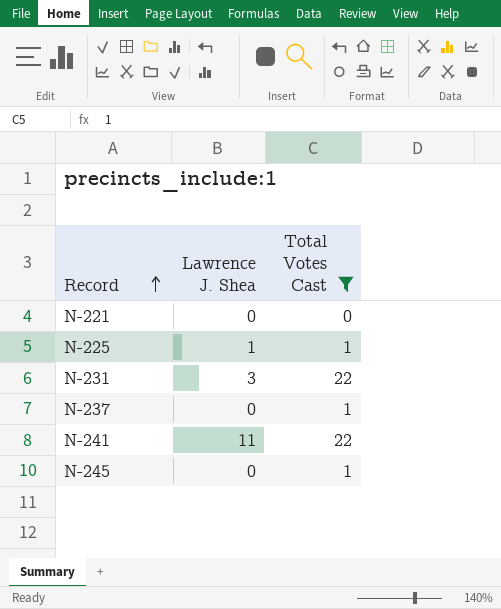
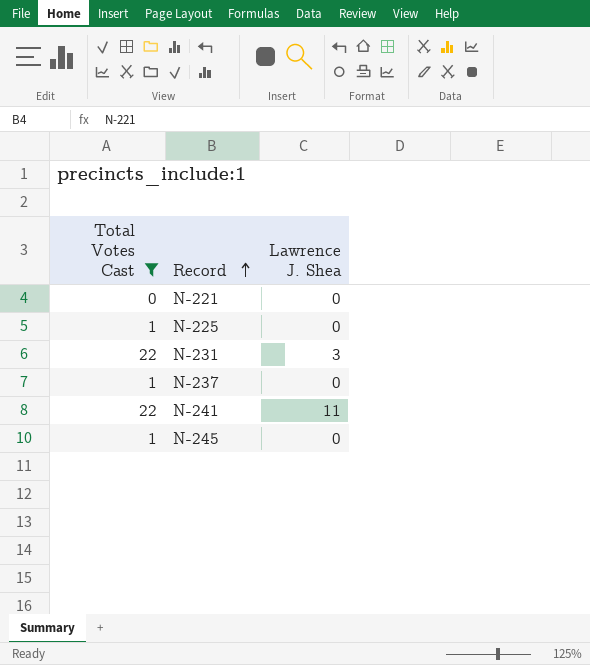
column Total Votes Cast | position: 3 -> 1
N-225 | Lawrence J. Shea: 1 -> 0

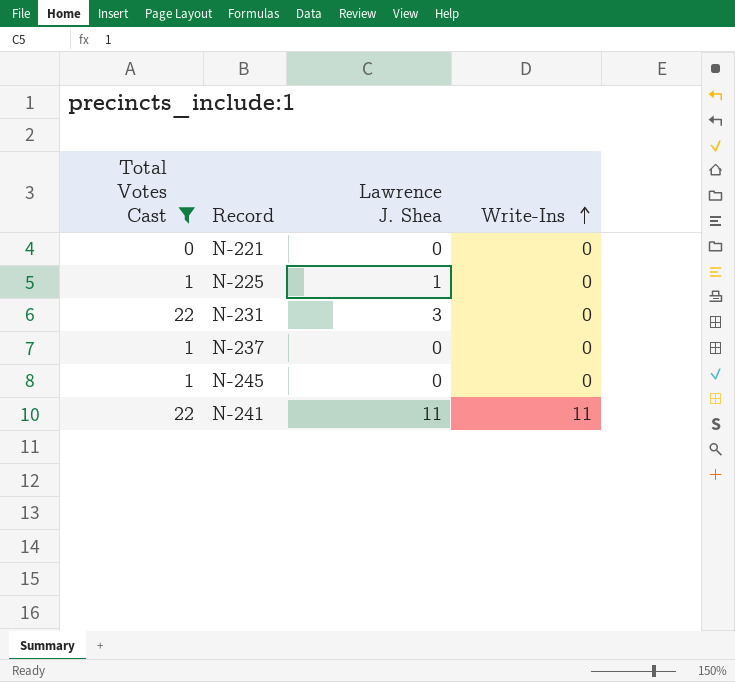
row order: Record ascending -> Write-Ins ascending
column Write-Ins | position: none -> 4
N-225 | Lawrence J. Shea: 0 -> 1

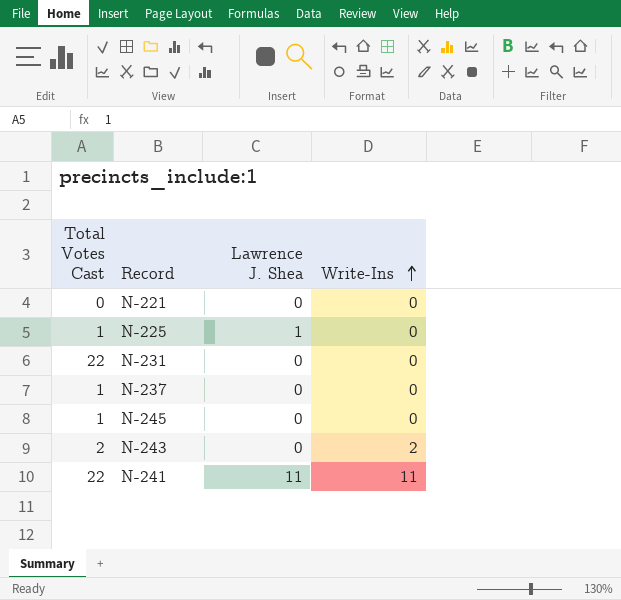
filter: Total Votes Cast != 2 -> none
N-231 | Lawrence J. Shea: 3 -> 0

